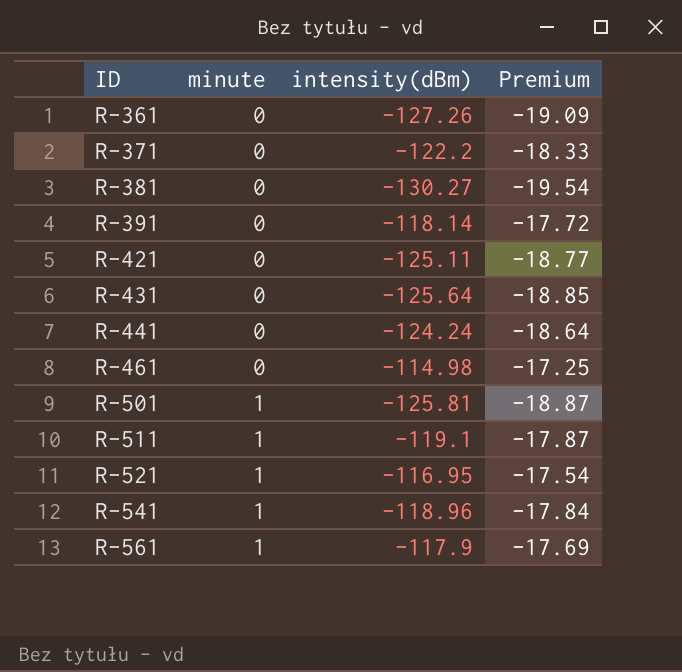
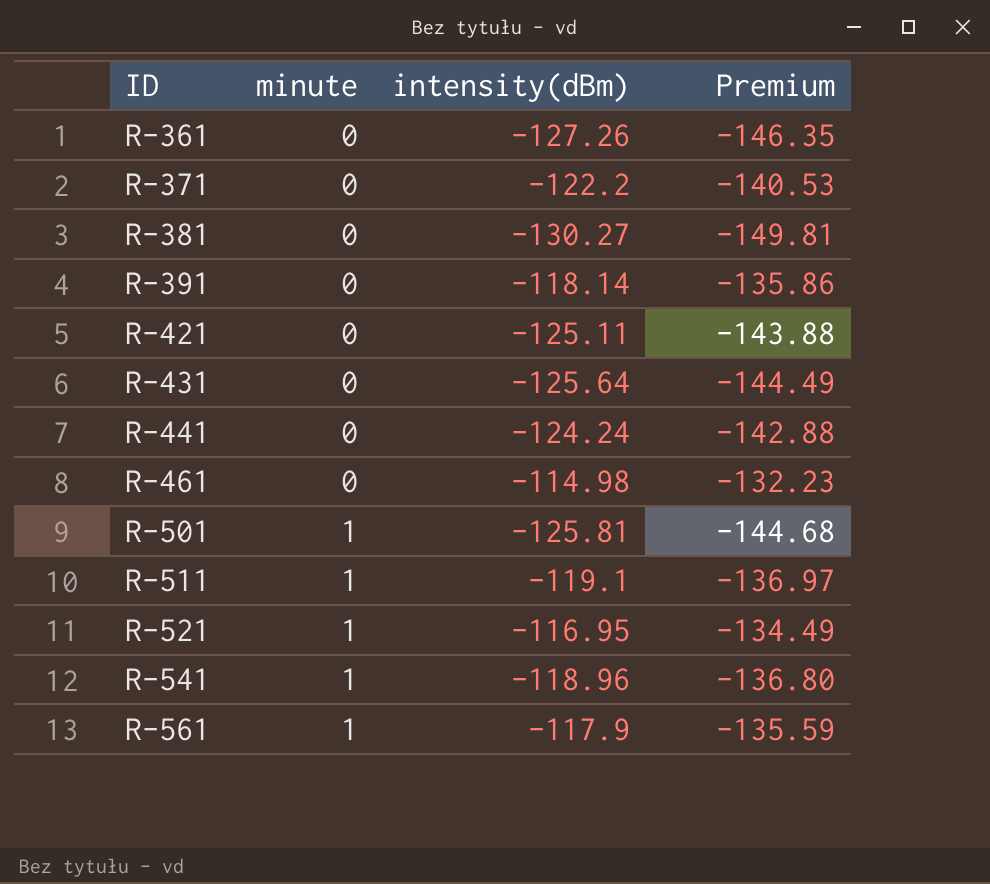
column Premium | formula: [intensity(dBm)] * 0.15 -> [intensity(dBm)] * 1.15

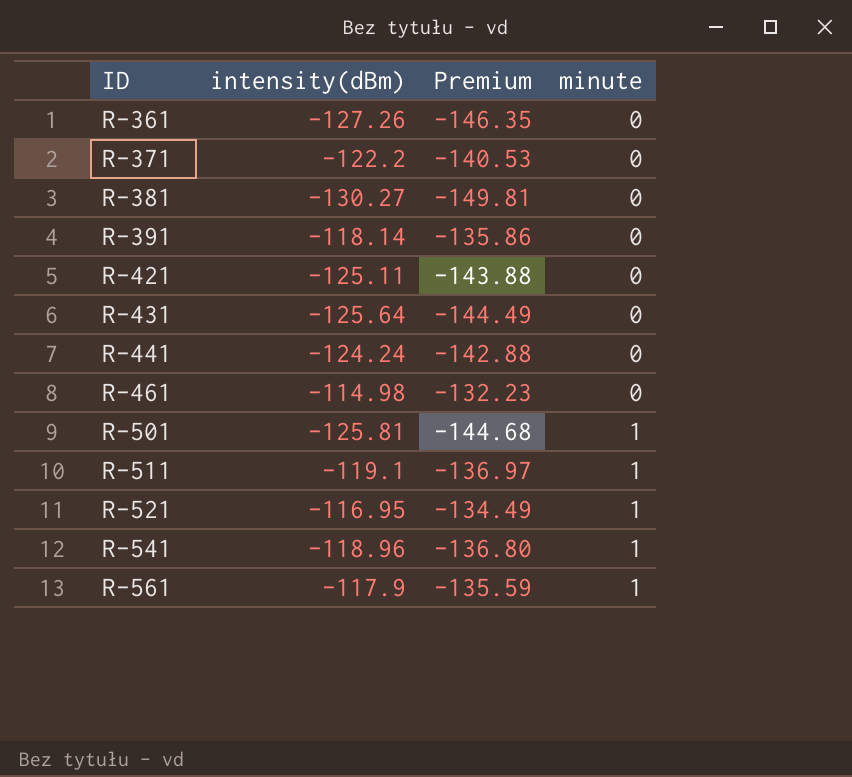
column minute | position: 2 -> 4

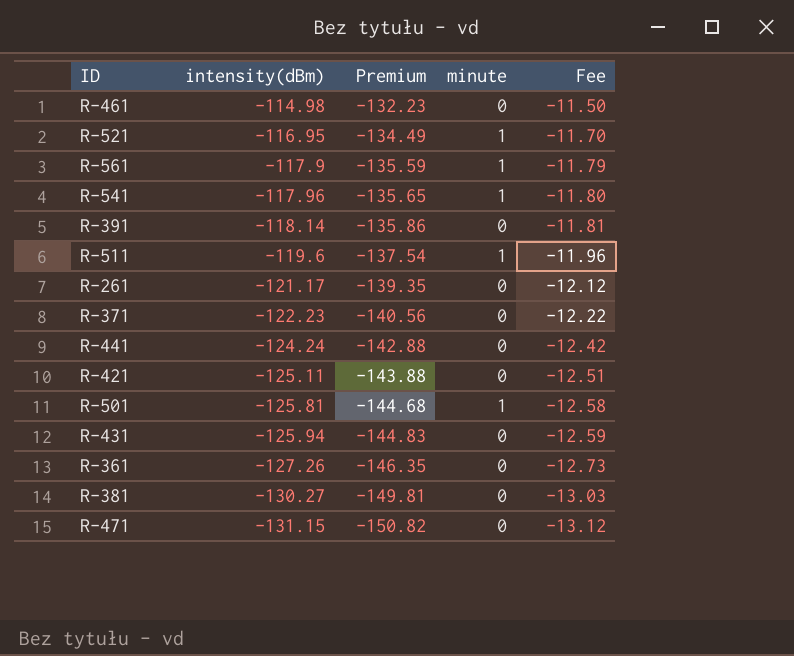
row order: ID ascending -> intensity(dBm) descending
column Fee | formula: none -> [intensity(dBm)] * 0.1
R-541 | intensity(dBm): -118.96 -> -117.96
R-541 | Premium: -136.80 -> -135.65
R-511 | intensity(dBm): -119.1 -> -119.6
R-511 | Premium: -136.97 -> -137.54
row R-261: none -> -121.17 | -139.35 | 0 | -12.12
R-371 | intensity(dBm): -122.2 -> -122.23
R-371 | Premium: -140.53 -> -140.56
R-431 | intensity(dBm): -125.64 -> -125.94
R-431 | Premium: -144.49 -> -144.83
row R-471: none -> -131.15 | -150.82 | 0 | -13.12

